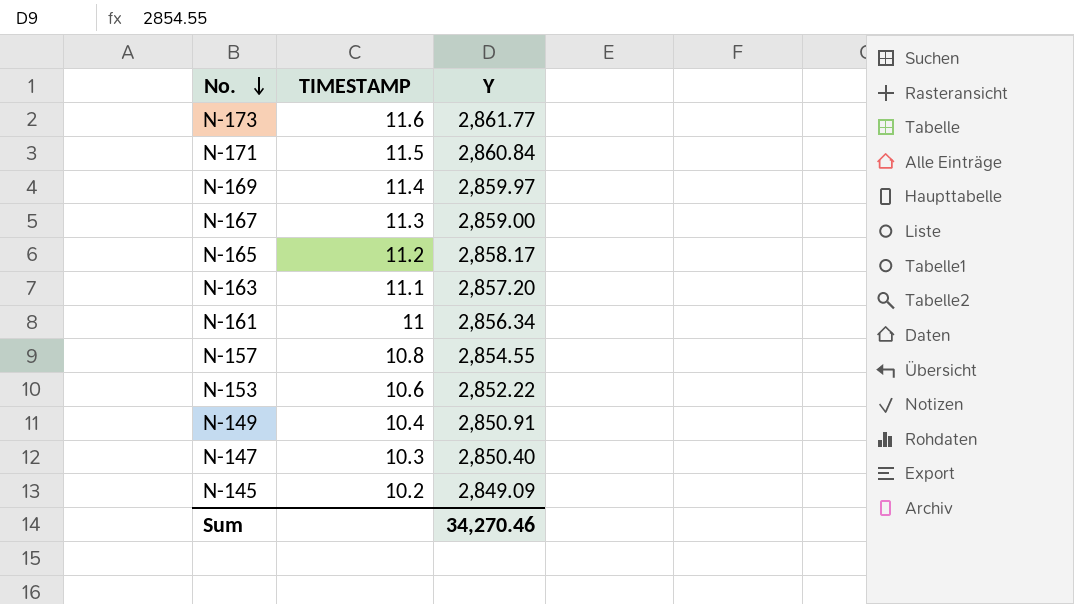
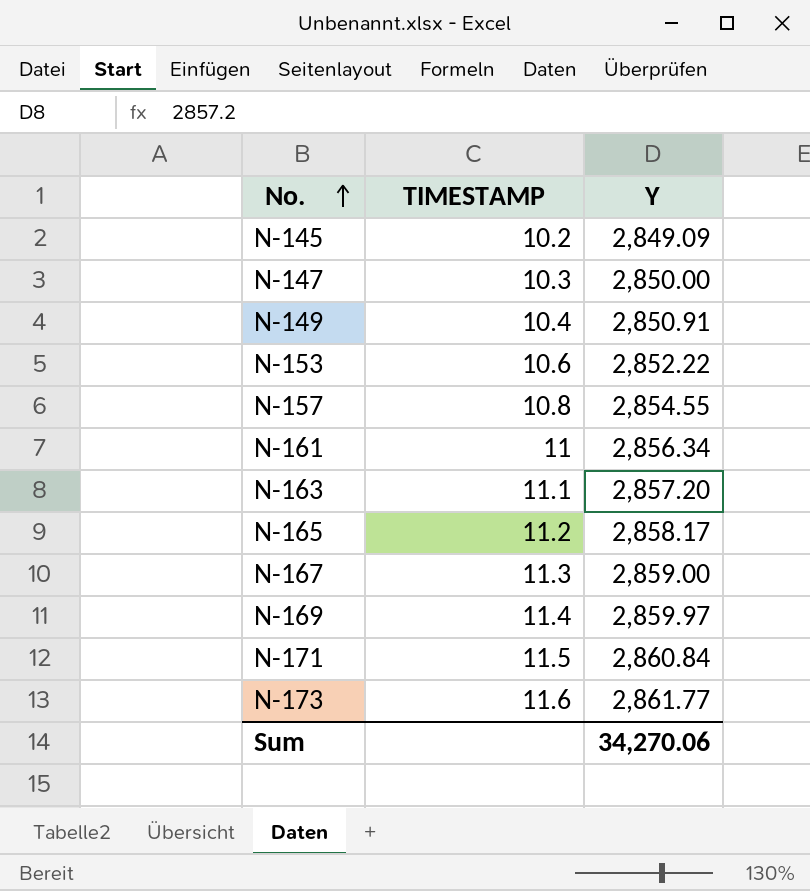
row order: No. descending -> No. ascending
N-147 | Y: 2,850.40 -> 2,850.00
Sum | Y: 34,270.46 -> 34,270.06

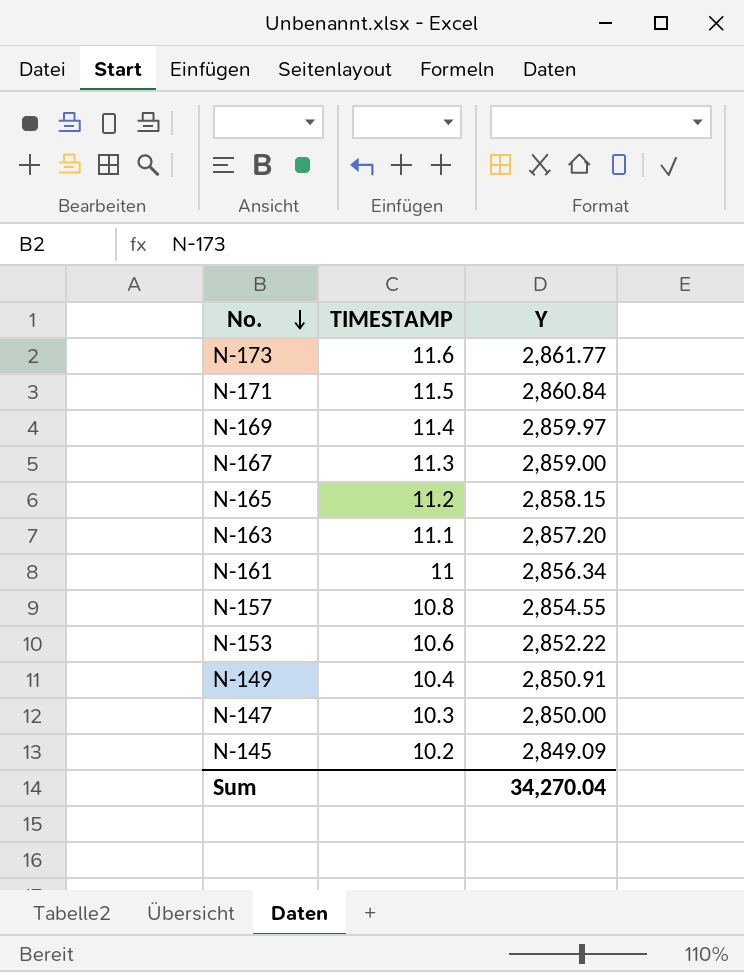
row order: No. ascending -> No. descending
N-165 | Y: 2,858.17 -> 2,858.15
Sum | Y: 34,270.06 -> 34,270.04

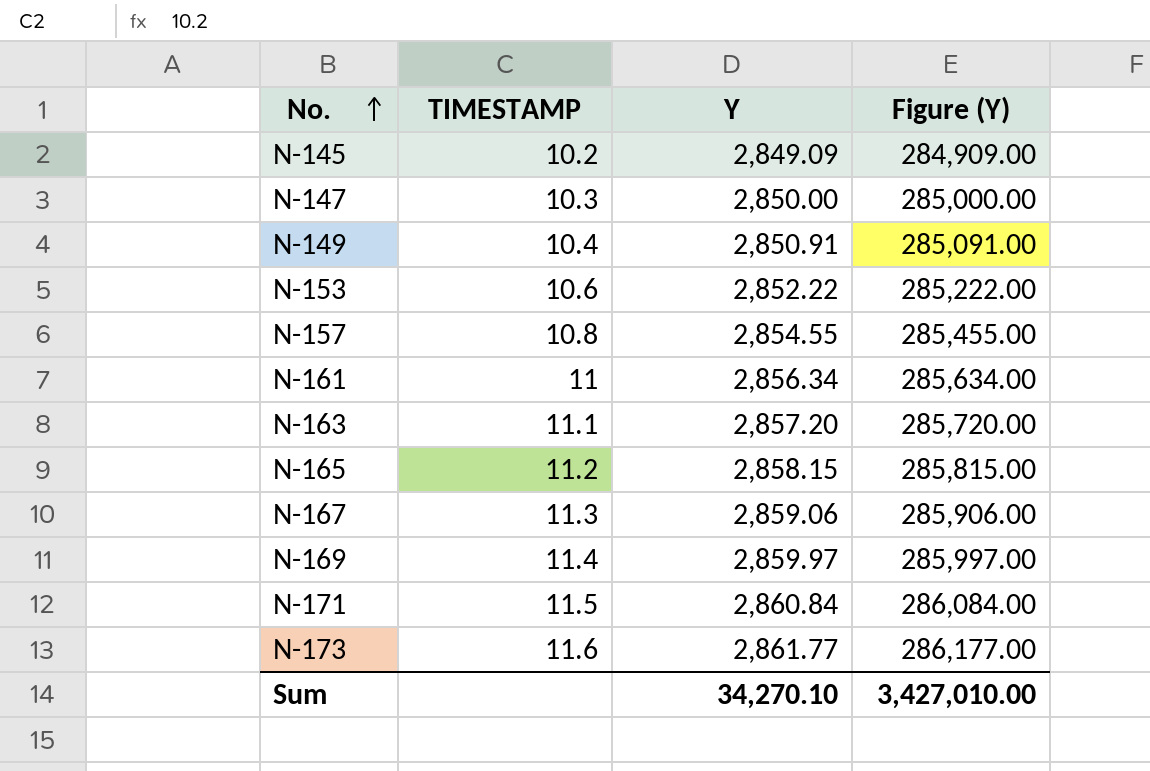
row order: No. descending -> No. ascending
column Figure (Y) | formula: none -> [Y] * 100
N-167 | Y: 2,859.00 -> 2,859.06
Sum | Y: 34,270.04 -> 34,270.10

